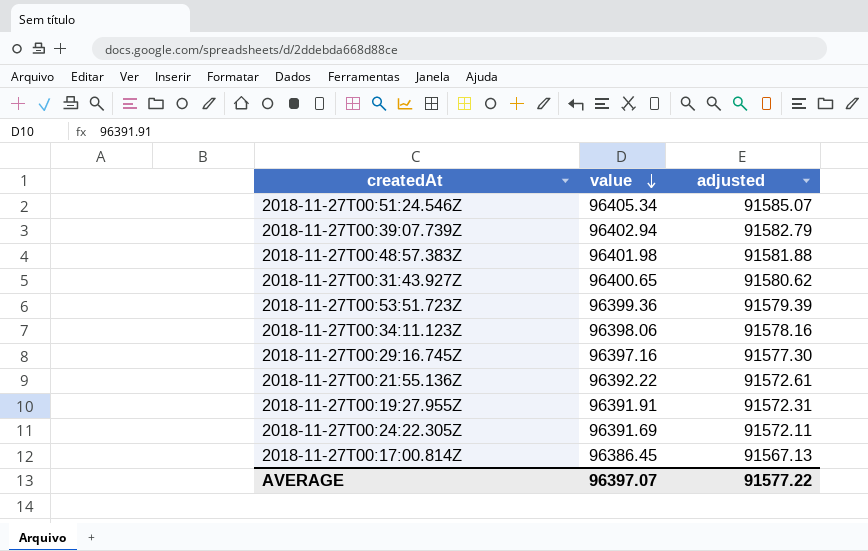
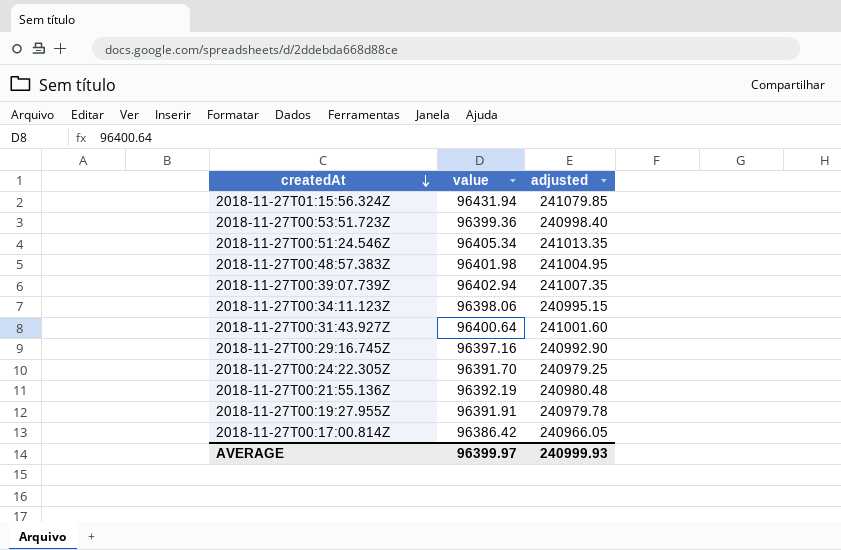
row order: value descending -> createdAt descending
column adjusted | formula: [value] * 0.95 -> [value] * 2.5
row 2018-11-27T01:15:56.324Z: none -> 96431.94 | 241079.85
2018-11-27T00:31:43.927Z | value: 96400.65 -> 96400.64
2018-11-27T00:24:22.305Z | value: 96391.69 -> 96391.70
2018-11-27T00:21:55.136Z | value: 96392.22 -> 96392.19
2018-11-27T00:17:00.814Z | value: 96386.45 -> 96386.42
AVERAGE | value: 96397.07 -> 96399.97
AVERAGE | adjusted: 91577.22 -> 240999.93

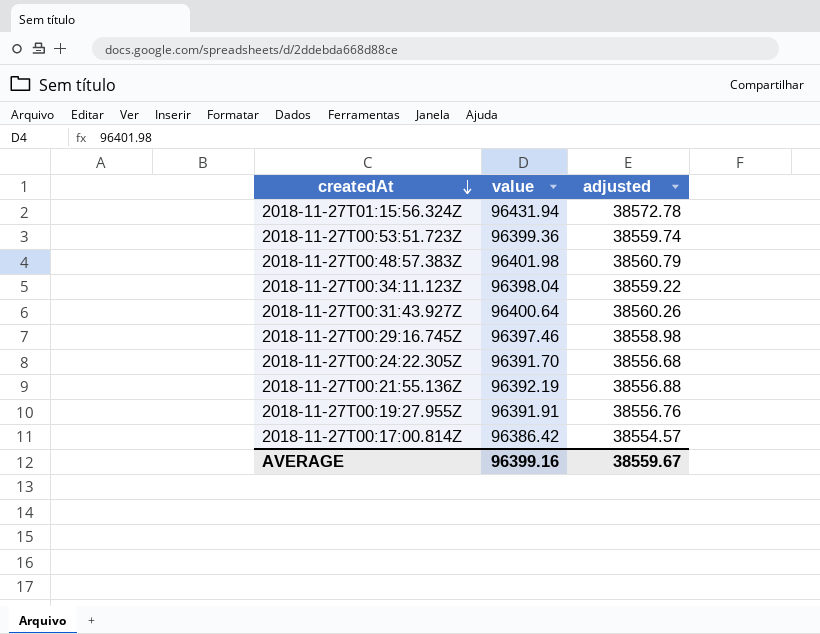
column adjusted | formula: [value] * 2.5 -> [value] * 0.4
row 2018-11-27T00:51:24.546Z: 96405.34 | 241013.35 -> none
row 2018-11-27T00:39:07.739Z: 96402.94 | 241007.35 -> none
2018-11-27T00:34:11.123Z | value: 96398.06 -> 96398.04
2018-11-27T00:29:16.745Z | value: 96397.16 -> 96397.46
AVERAGE | value: 96399.97 -> 96399.16
AVERAGE | adjusted: 240999.93 -> 38559.67

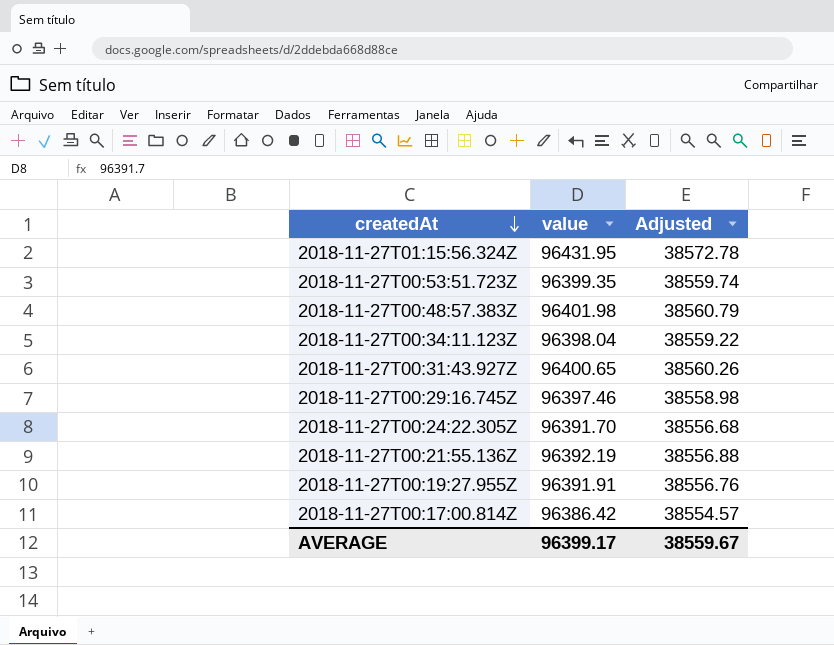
column name: adjusted -> Adjusted
2018-11-27T01:15:56.324Z | value: 96431.94 -> 96431.95
2018-11-27T00:53:51.723Z | value: 96399.36 -> 96399.35
2018-11-27T00:31:43.927Z | value: 96400.64 -> 96400.65
AVERAGE | value: 96399.16 -> 96399.17

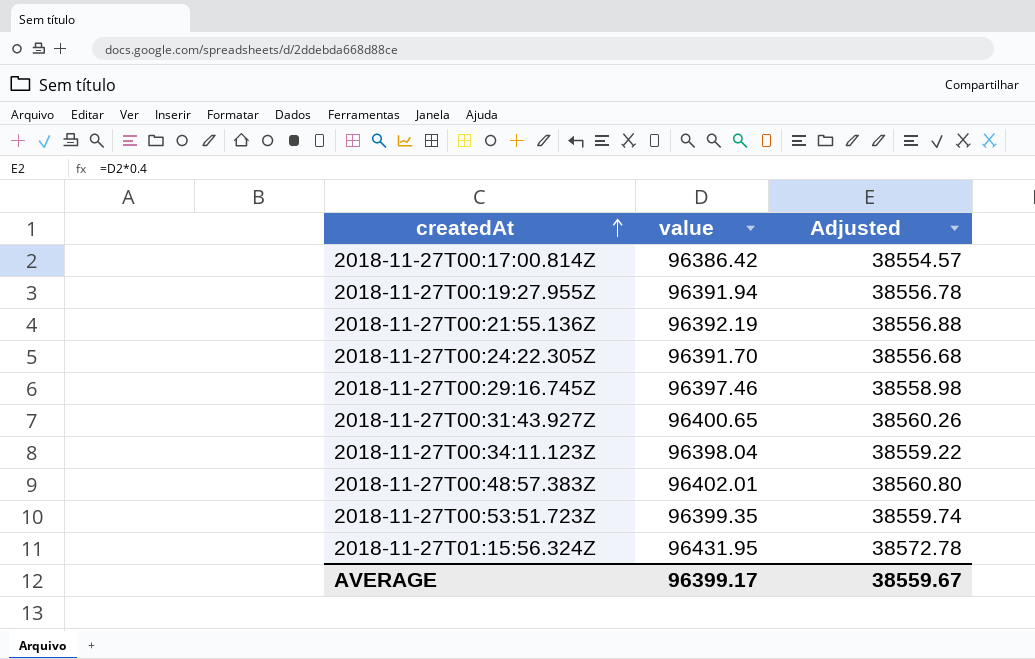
row order: createdAt descending -> createdAt ascending
2018-11-27T00:19:27.955Z | value: 96391.91 -> 96391.94
2018-11-27T00:19:27.955Z | Adjusted: 38556.76 -> 38556.78
2018-11-27T00:48:57.383Z | value: 96401.98 -> 96402.01
2018-11-27T00:48:57.383Z | Adjusted: 38560.79 -> 38560.80

